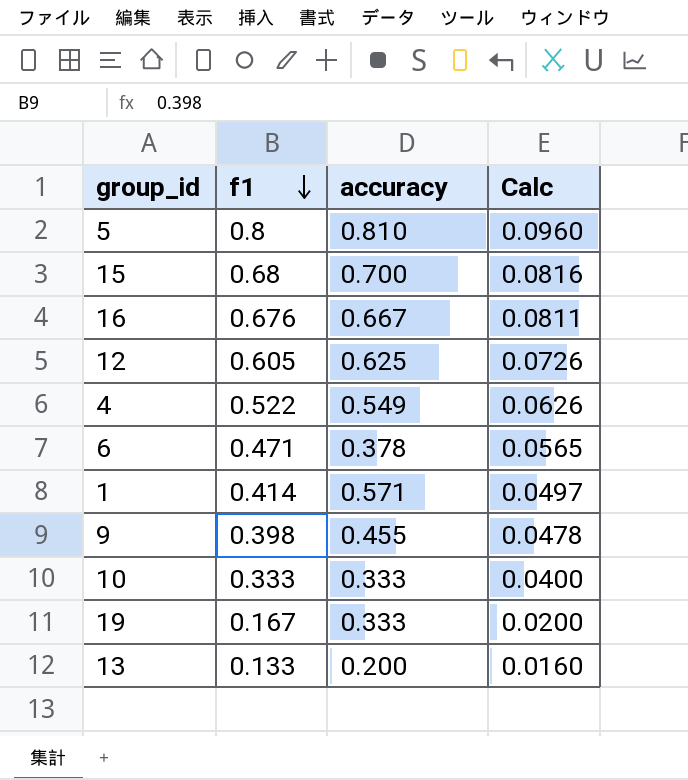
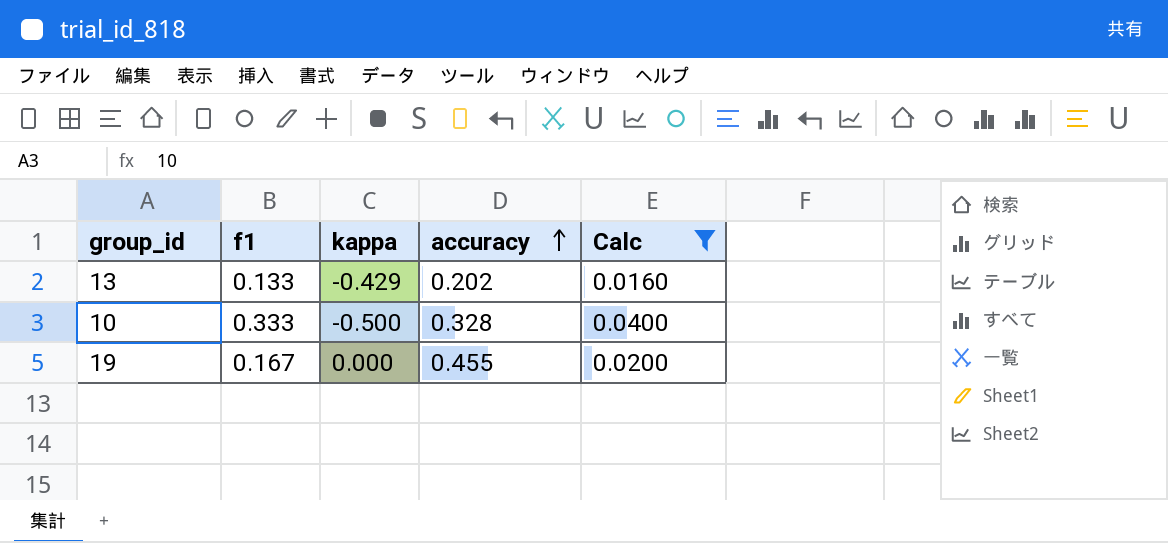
filter: none -> Calc <= 0.0400
row order: f1 descending -> accuracy ascending
column kappa | position: none -> 3
13 | accuracy: 0.200 -> 0.202
10 | accuracy: 0.333 -> 0.328
19 | accuracy: 0.333 -> 0.455

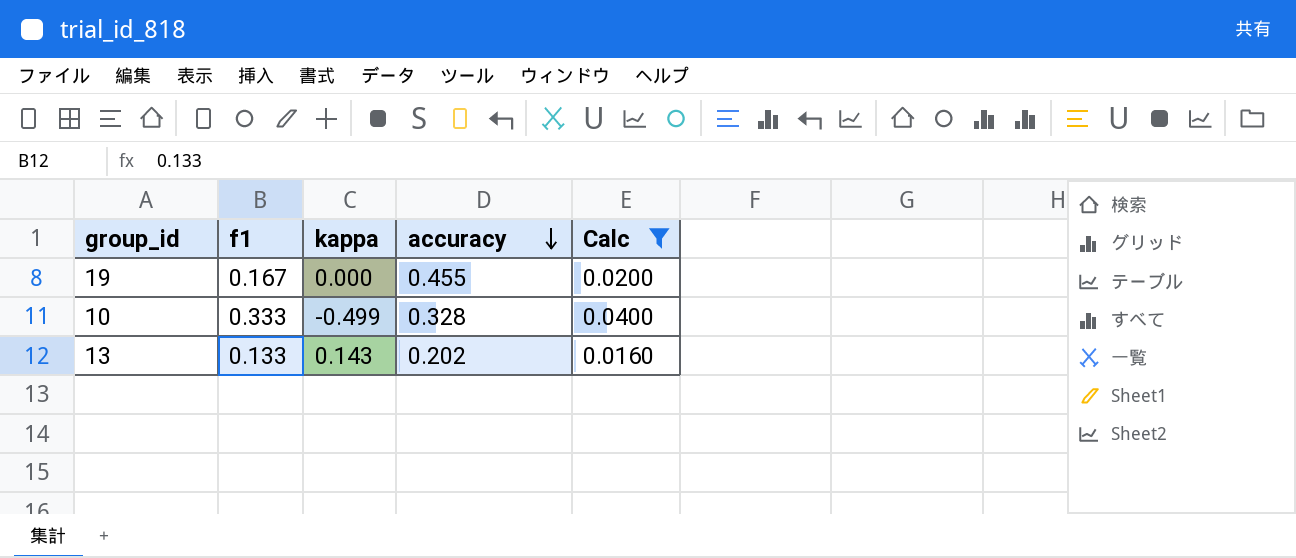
row order: accuracy ascending -> accuracy descending
10 | kappa: -0.500 -> -0.499
13 | kappa: -0.429 -> 0.143

